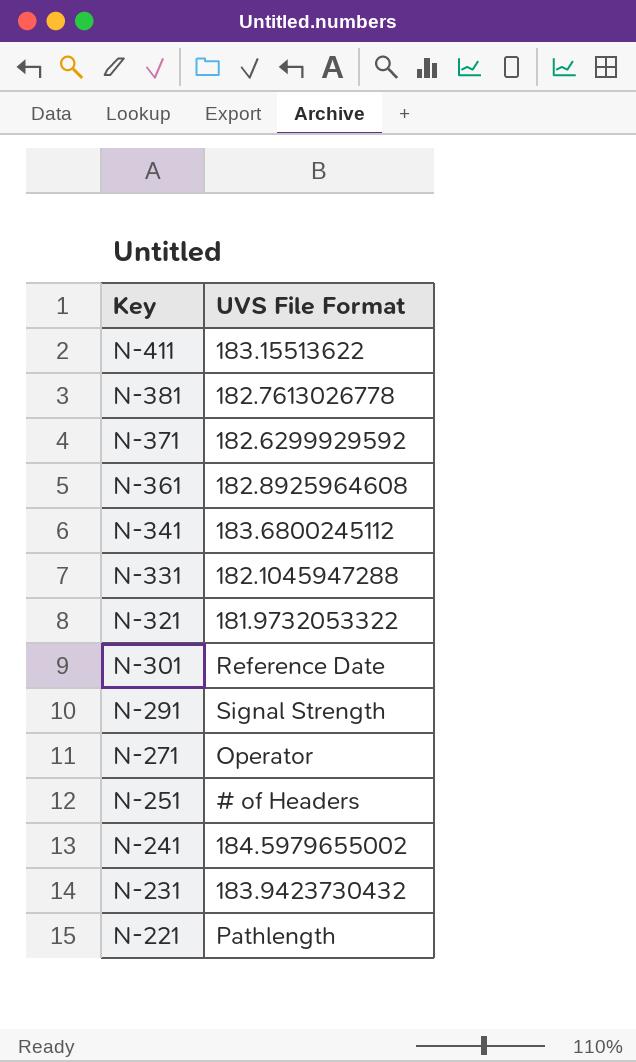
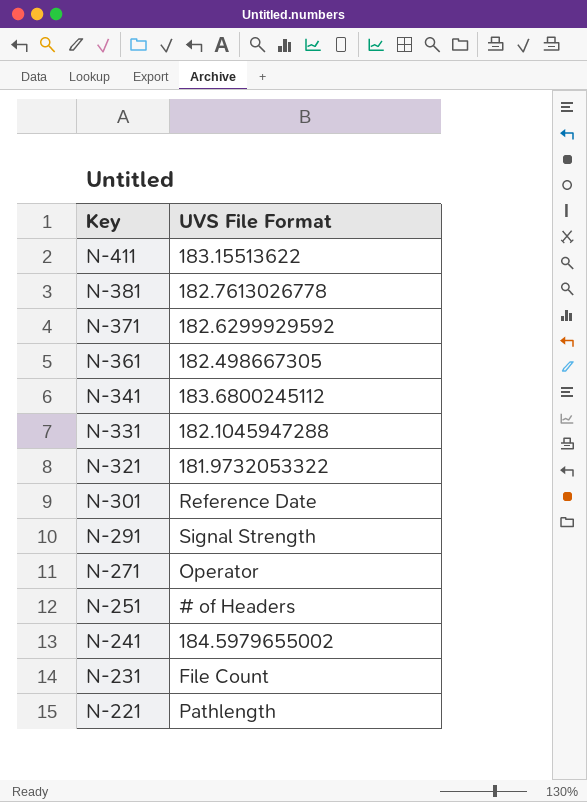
N-361 | UVS File Format: 182.8925964608 -> 182.498667305
N-231 | UVS File Format: 183.9423730432 -> File Count

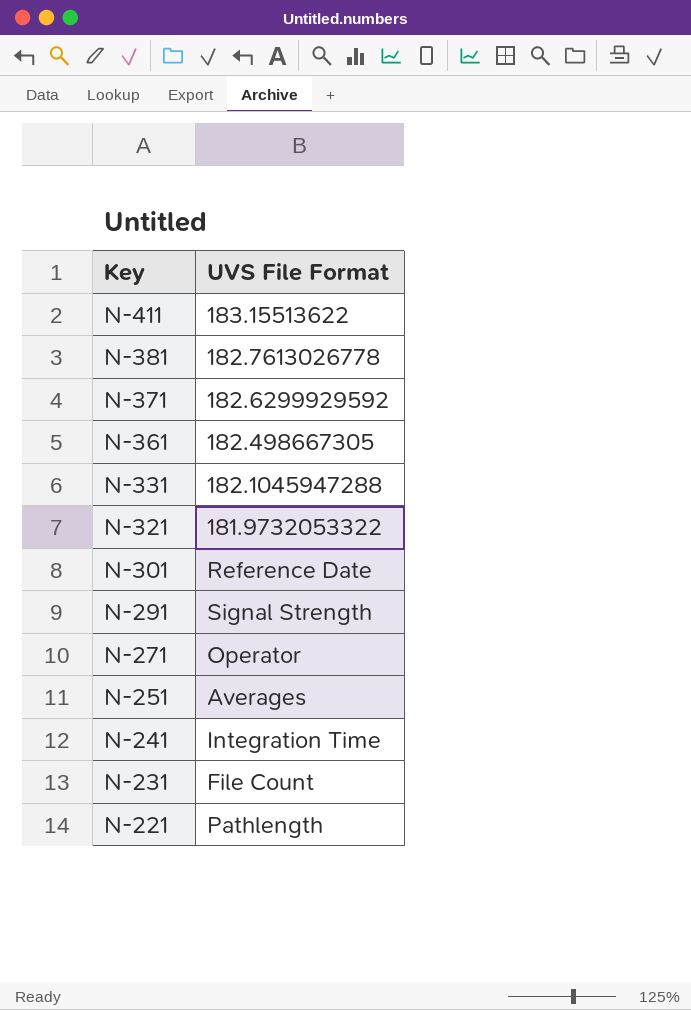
row N-341: 183.6800245112 -> none
N-251 | UVS File Format: # of Headers -> Averages
N-241 | UVS File Format: 184.5979655002 -> Integration Time

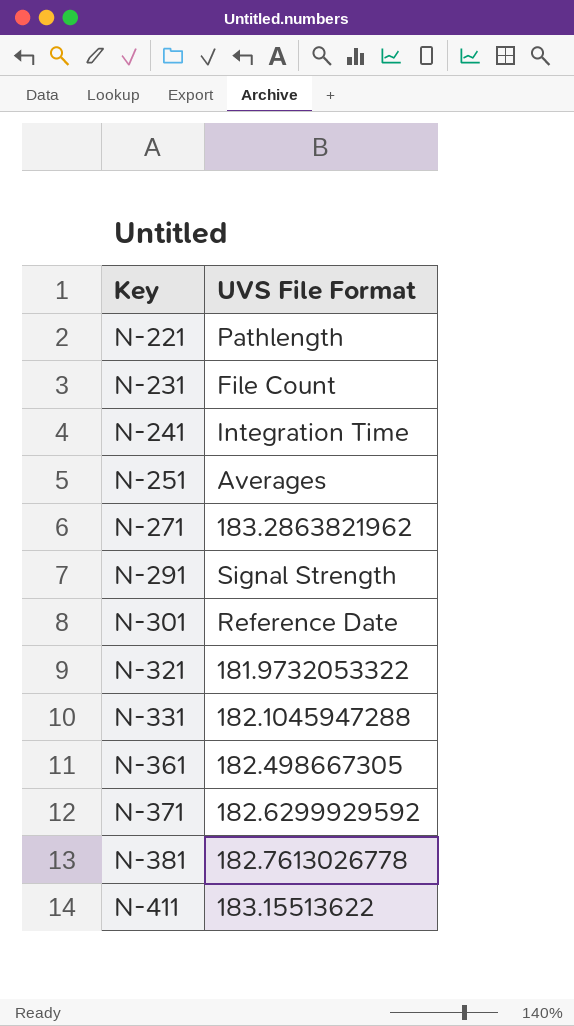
row order: Key descending -> Key ascending
N-271 | UVS File Format: Operator -> 183.2863821962

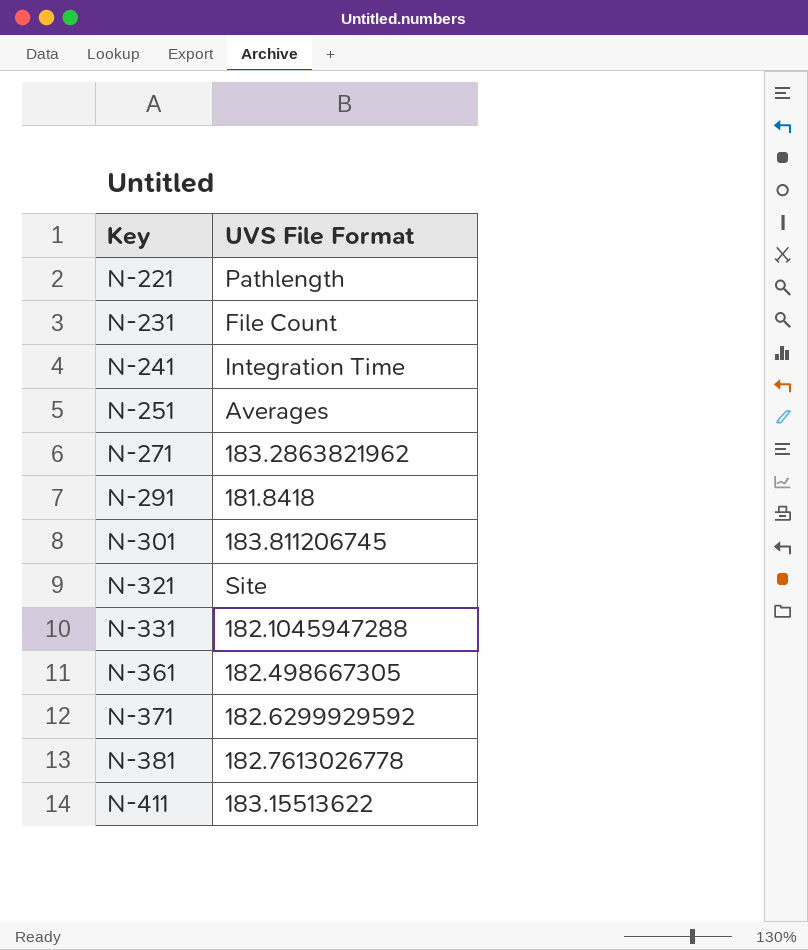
N-291 | UVS File Format: Signal Strength -> 181.8418
N-301 | UVS File Format: Reference Date -> 183.811206745
N-321 | UVS File Format: 181.9732053322 -> Site

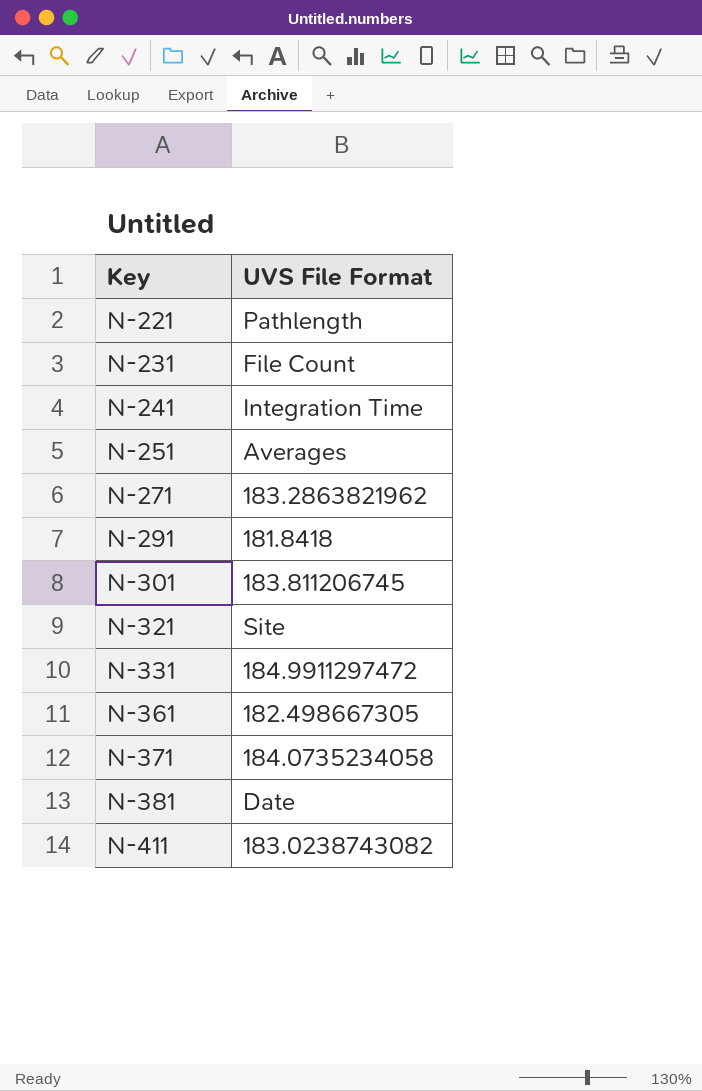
N-331 | UVS File Format: 182.1045947288 -> 184.9911297472
N-371 | UVS File Format: 182.6299929592 -> 184.0735234058
N-381 | UVS File Format: 182.7613026778 -> Date
N-411 | UVS File Format: 183.15513622 -> 183.0238743082

